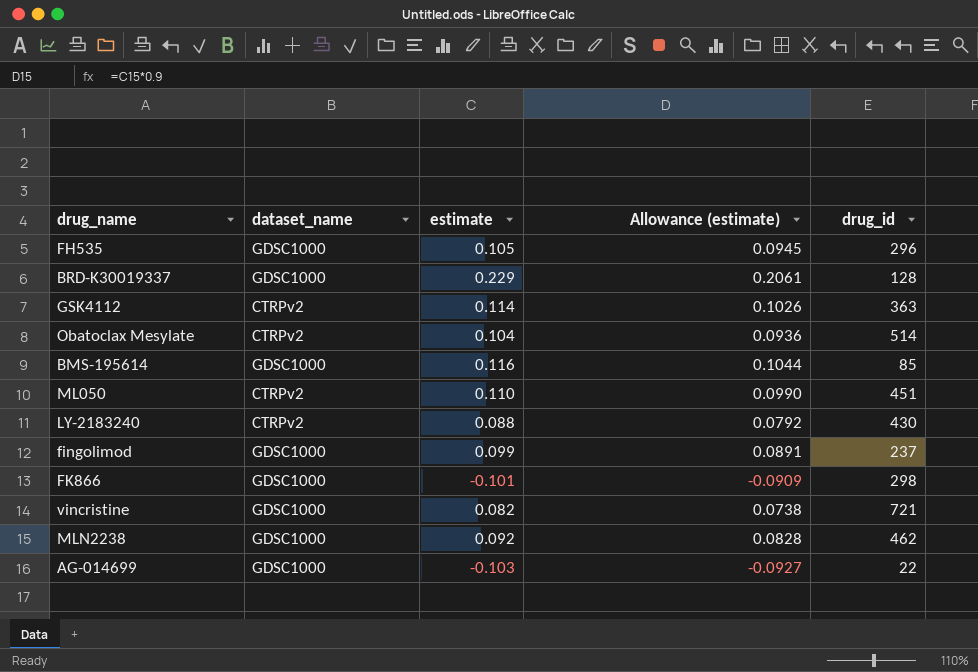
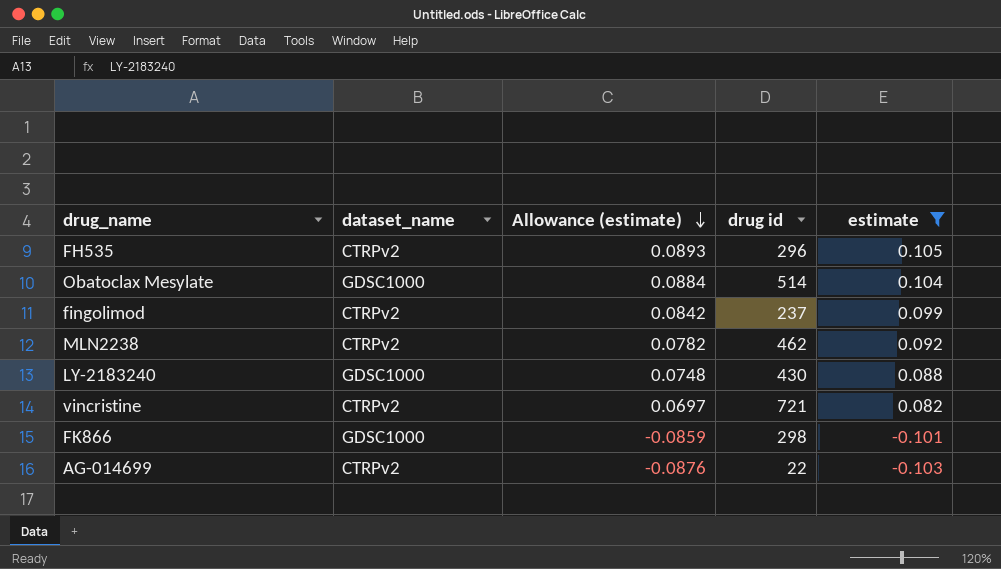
filter: none -> estimate <= 0.105
row order: none -> Allowance (estimate) descending
column Allowance (estimate) | formula: [estimate] * 0.9 -> [estimate] * 0.85
column name: drug_id -> drug id
column estimate | position: 3 -> 5
FH535 | dataset_name: GDSC1000 -> CTRPv2
Obatoclax Mesylate | dataset_name: CTRPv2 -> GDSC1000
fingolimod | dataset_name: GDSC1000 -> CTRPv2
MLN2238 | dataset_name: GDSC1000 -> CTRPv2
LY-2183240 | dataset_name: CTRPv2 -> GDSC1000
vincristine | dataset_name: GDSC1000 -> CTRPv2
AG-014699 | dataset_name: GDSC1000 -> CTRPv2

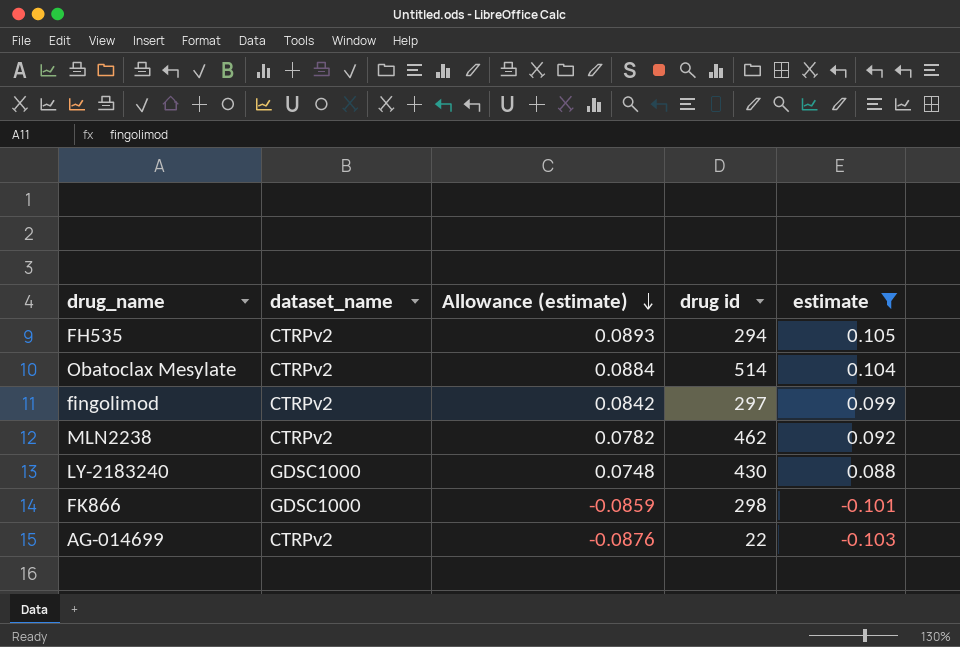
row vincristine: CTRPv2 | 0.0697 | 721 | 0.082 -> none
FH535 | drug id: 296 -> 294
Obatoclax Mesylate | dataset_name: GDSC1000 -> CTRPv2
fingolimod | drug id: 237 -> 297

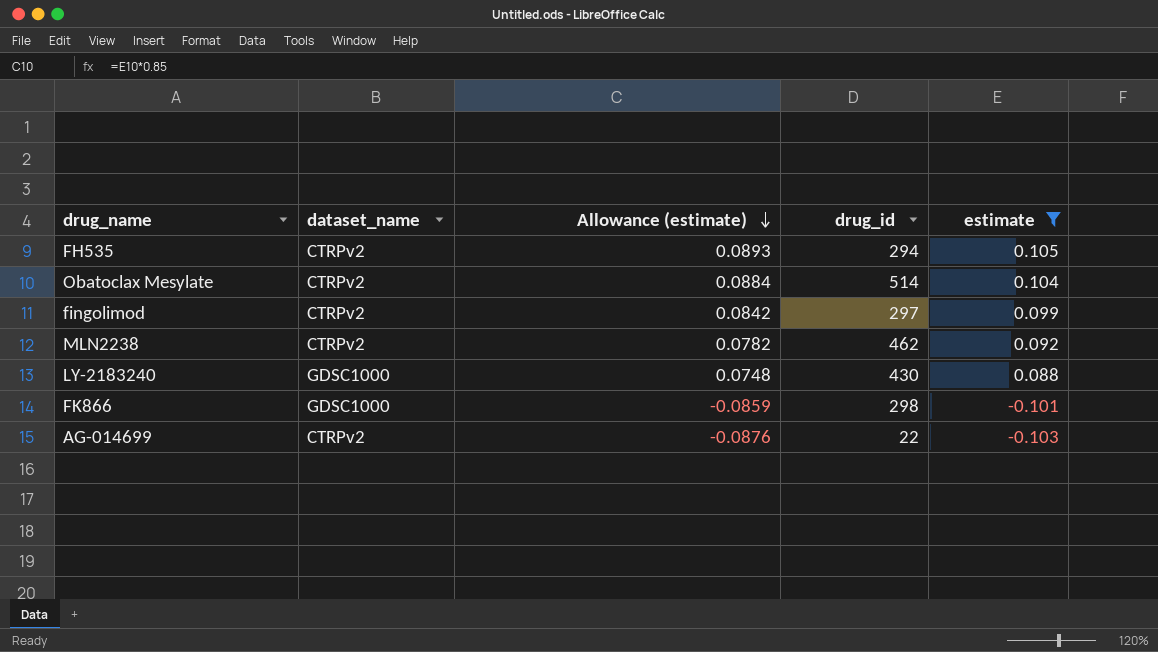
column name: drug id -> drug_id

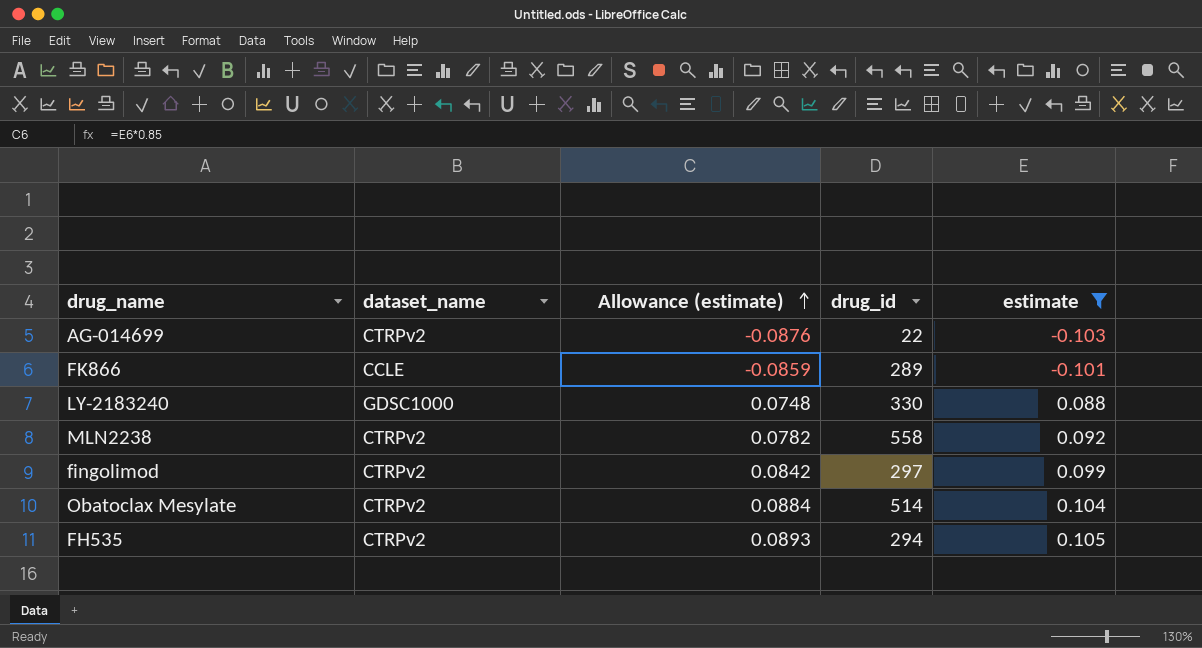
row order: Allowance (estimate) descending -> Allowance (estimate) ascending
FK866 | dataset_name: GDSC1000 -> CCLE
FK866 | drug_id: 298 -> 289
LY-2183240 | drug_id: 430 -> 330
MLN2238 | drug_id: 462 -> 558

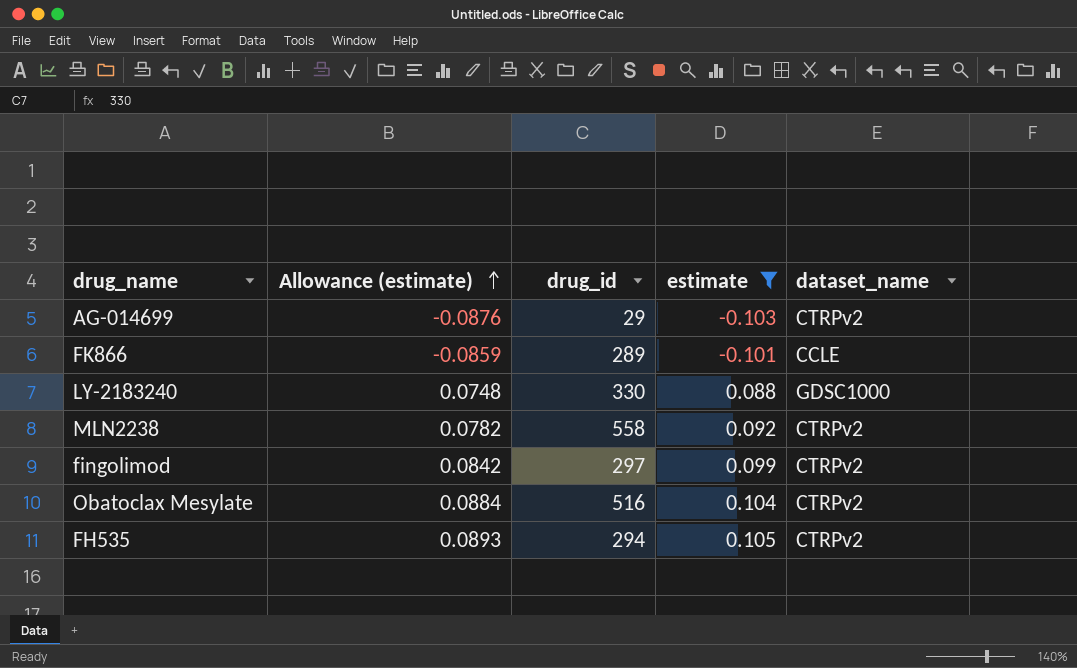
column dataset_name | position: 2 -> 5
AG-014699 | drug_id: 22 -> 29
Obatoclax Mesylate | drug_id: 514 -> 516

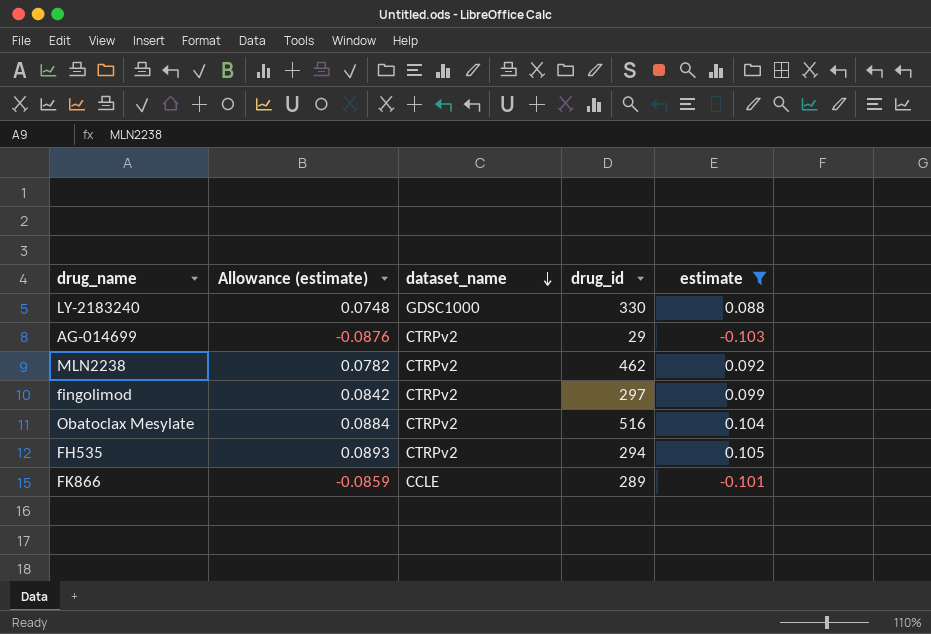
row order: Allowance (estimate) ascending -> dataset_name descending
column dataset_name | position: 5 -> 3
MLN2238 | drug_id: 558 -> 462

